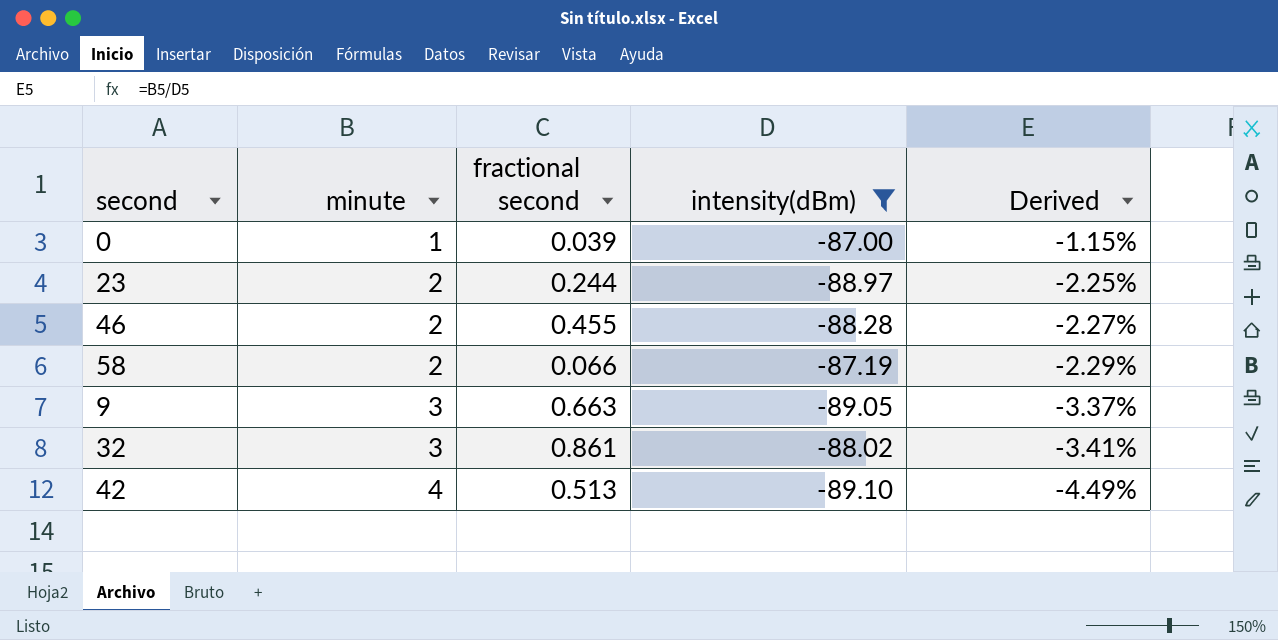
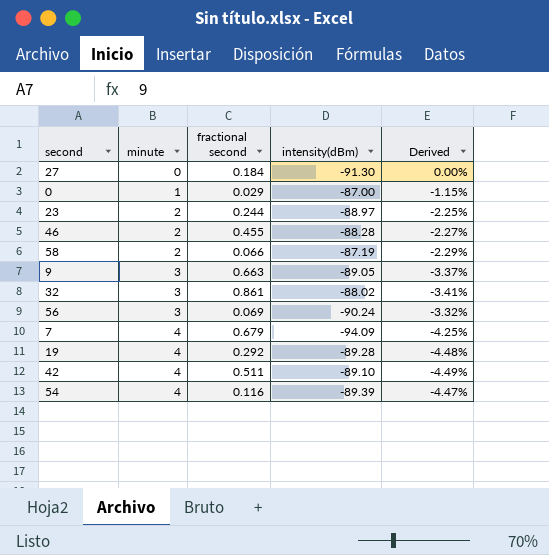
filter: intensity(dBm) >= -89.10 -> none
0 | fractional second: 0.039 -> 0.029
42 | fractional second: 0.513 -> 0.511

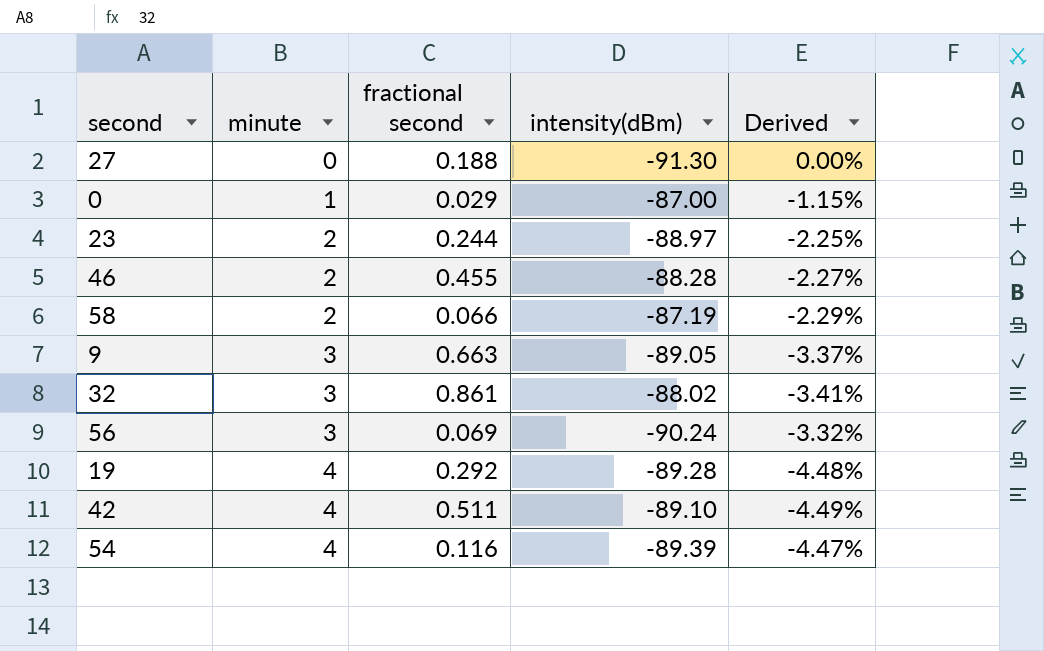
row 7: 4 | 0.679 | -94.09 | -4.25% -> none
27 | fractional second: 0.184 -> 0.188

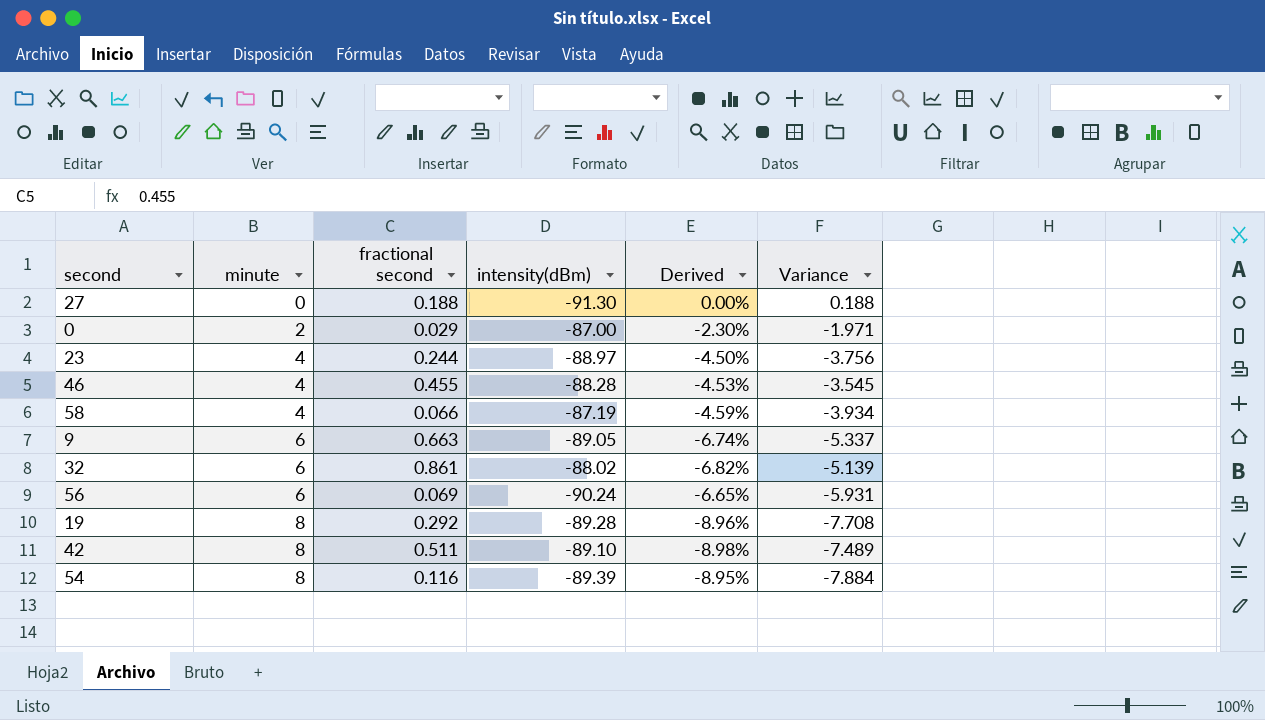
column Variance | formula: none -> [fractional second] - [minute]
0 | minute: 1 -> 2
0 | Derived: -1.15% -> -2.30%
23 | minute: 2 -> 4
23 | Derived: -2.25% -> -4.50%
46 | minute: 2 -> 4
46 | Derived: -2.27% -> -4.53%
58 | minute: 2 -> 4
58 | Derived: -2.29% -> -4.59%
9 | minute: 3 -> 6
9 | Derived: -3.37% -> -6.74%
32 | minute: 3 -> 6
32 | Derived: -3.41% -> -6.82%
56 | minute: 3 -> 6
56 | Derived: -3.32% -> -6.65%
19 | minute: 4 -> 8
19 | Derived: -4.48% -> -8.96%
42 | minute: 4 -> 8
42 | Derived: -4.49% -> -8.98%
54 | minute: 4 -> 8
54 | Derived: -4.47% -> -8.95%

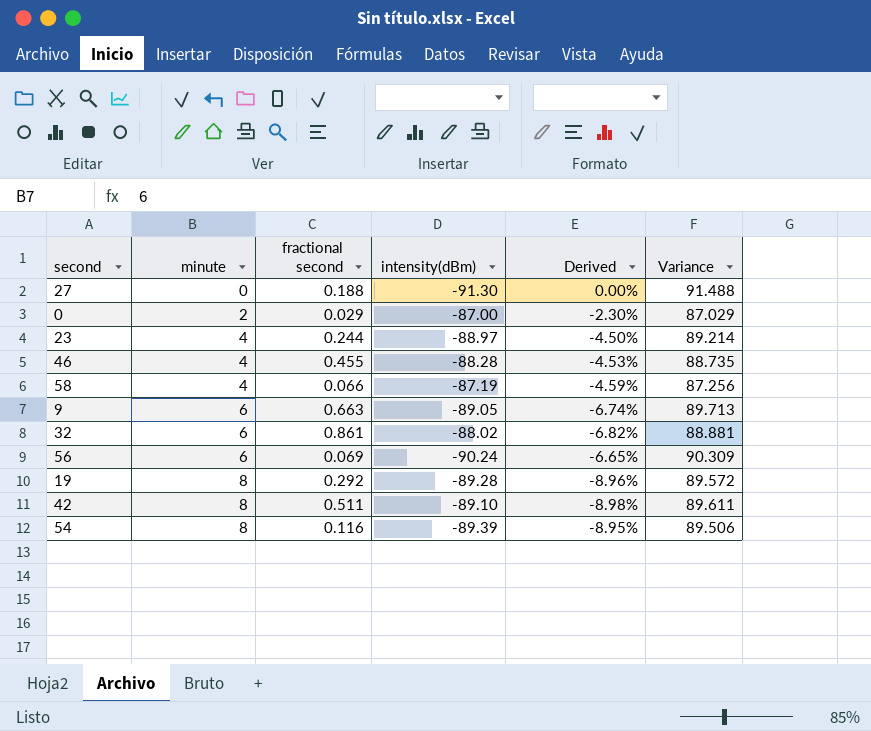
column Variance | formula: [fractional second] - [minute] -> [fractional second] - [intensity(dBm)]

